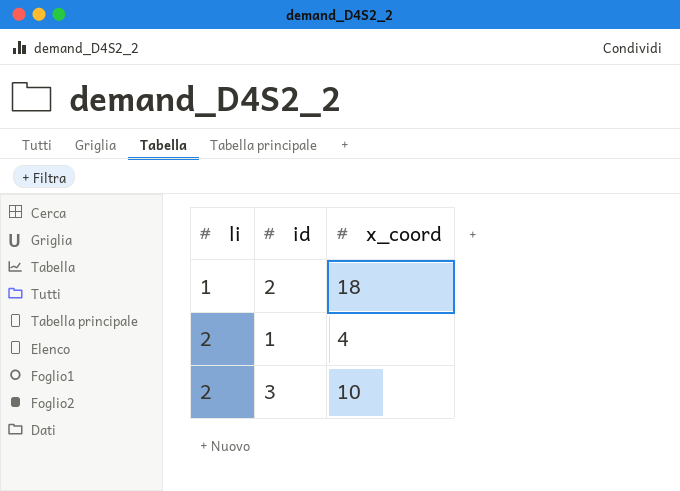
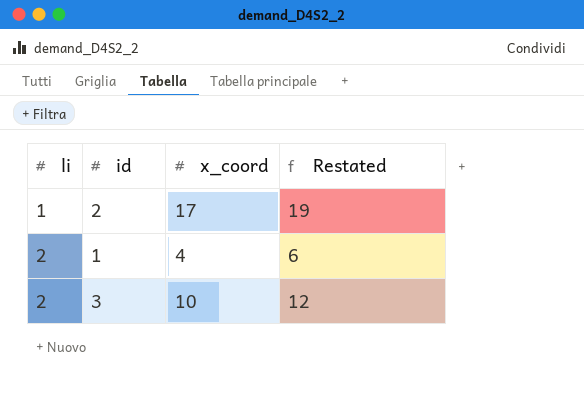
column Restated | formula: none -> [x_coord] + 2
2 | x_coord: 18 -> 17

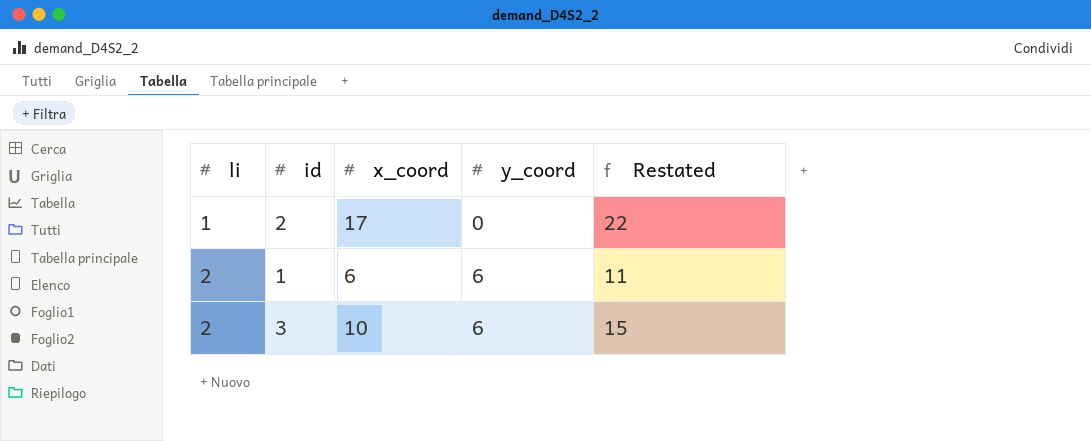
column y_coord | position: none -> 4
column Restated | formula: [x_coord] + 2 -> [x_coord] + 5
1 | x_coord: 4 -> 6

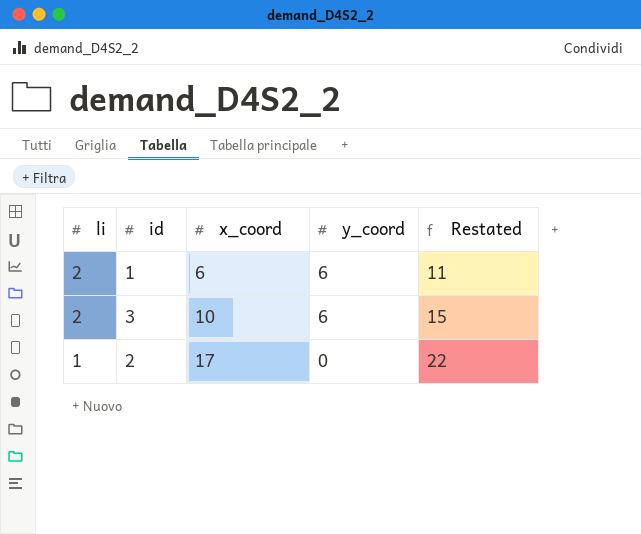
row order: li ascending -> li descending

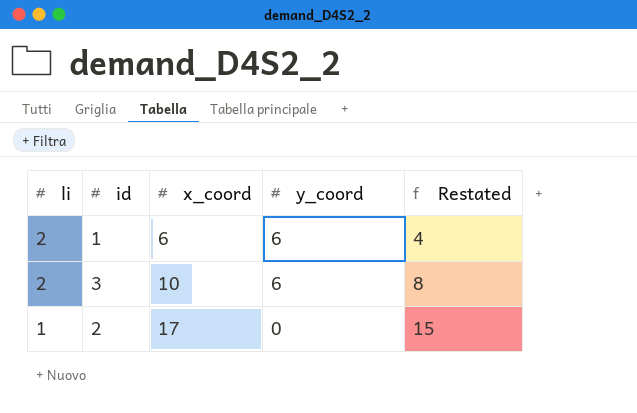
column Restated | formula: [x_coord] + 5 -> [x_coord] - 2

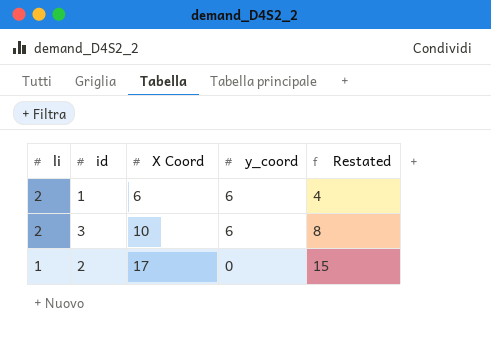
column name: x_coord -> X Coord

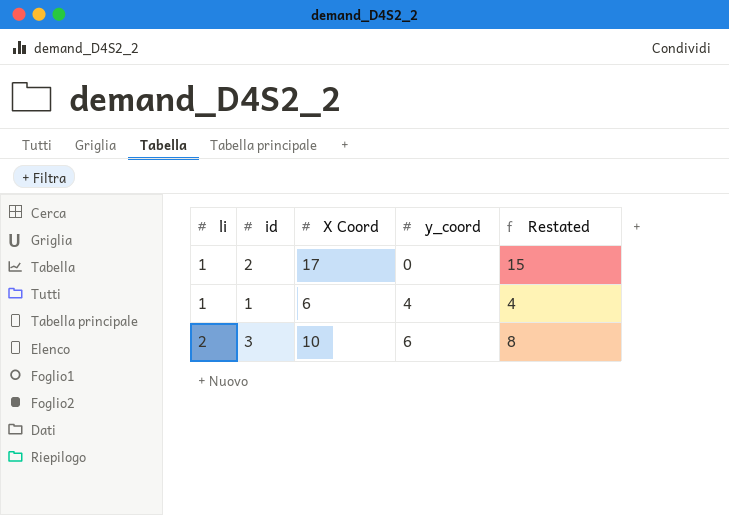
row order: li descending -> li ascending
1 | li: 2 -> 1
1 | y_coord: 6 -> 4

